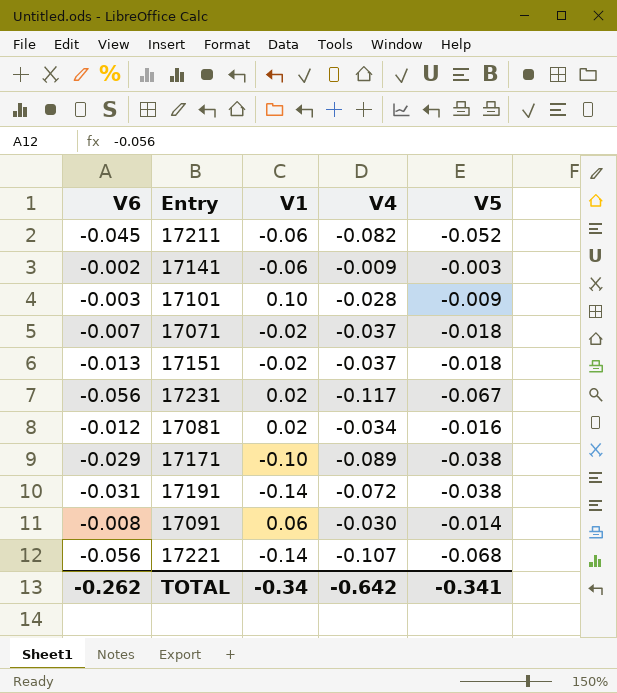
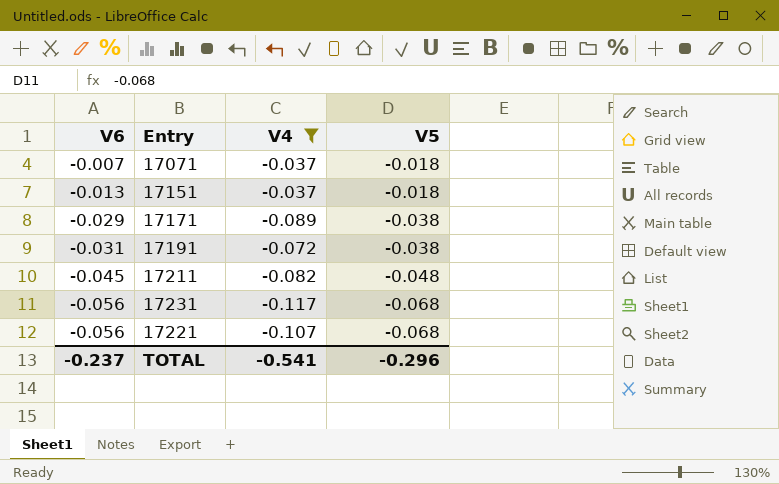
filter: none -> V4 <= -0.037
row order: none -> V6 descending
column V1 | position: 3 -> none
17211 | V5: -0.052 -> -0.048
17231 | V5: -0.067 -> -0.068
TOTAL | V6: -0.262 -> -0.237
TOTAL | V4: -0.642 -> -0.541
TOTAL | V5: -0.341 -> -0.296

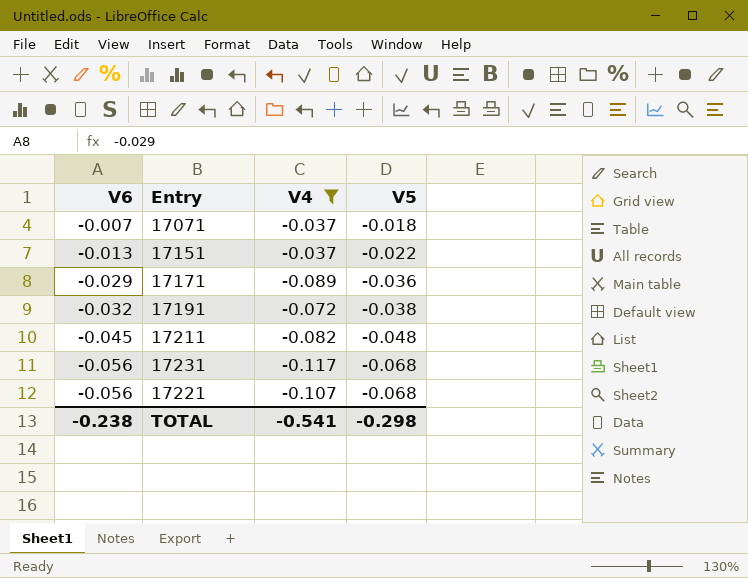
17151 | V5: -0.018 -> -0.022
17171 | V5: -0.038 -> -0.036
17191 | V6: -0.031 -> -0.032
TOTAL | V6: -0.237 -> -0.238
TOTAL | V5: -0.296 -> -0.298

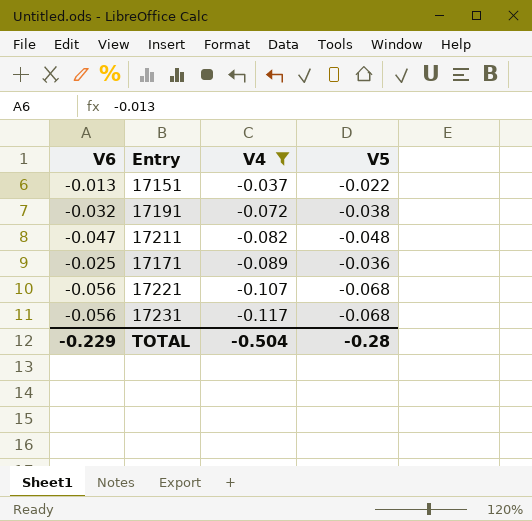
row order: V6 descending -> V4 descending
row 17071: -0.007 | -0.037 | -0.018 -> none
17211 | V6: -0.045 -> -0.047
17171 | V6: -0.029 -> -0.025
TOTAL | V6: -0.238 -> -0.229
TOTAL | V4: -0.541 -> -0.504
TOTAL | V5: -0.298 -> -0.28

